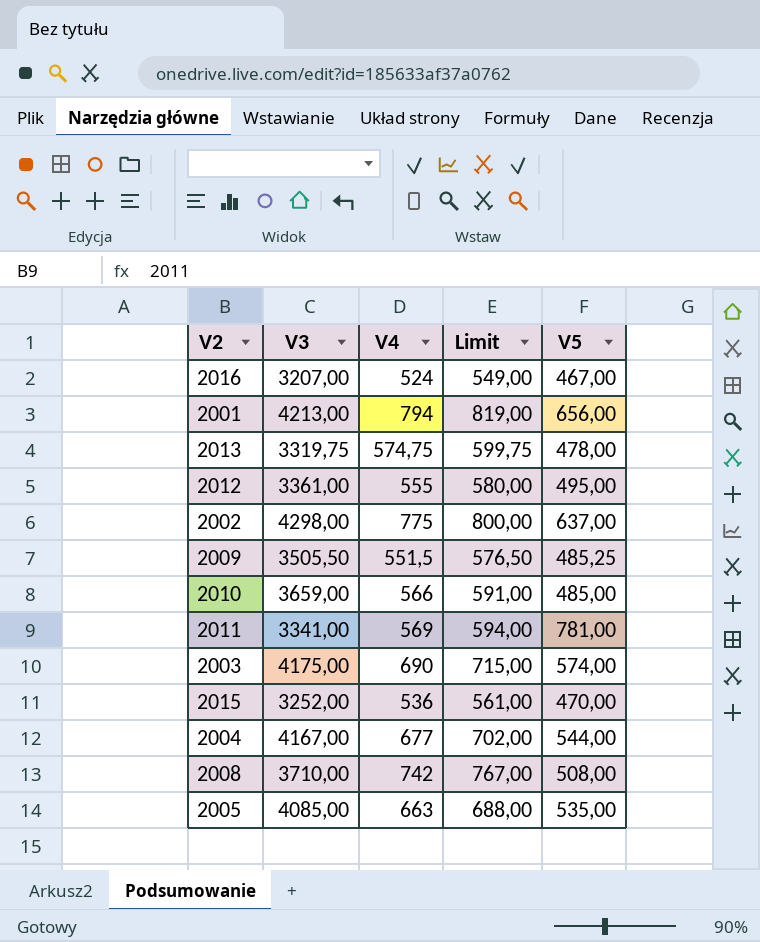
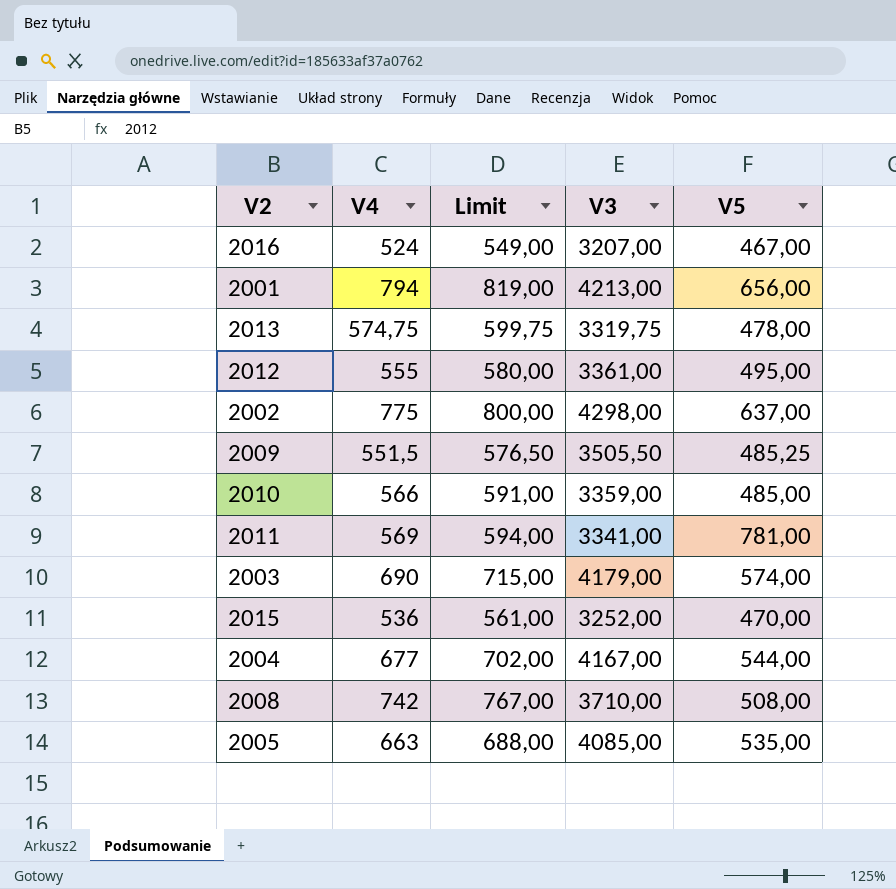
column V3 | position: 2 -> 4
2010 | V3: 3659,00 -> 3359,00
2003 | V3: 4175,00 -> 4179,00

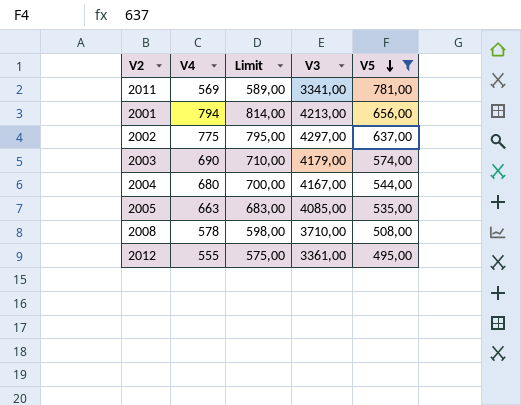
filter: none -> V5 >= 495,00
row order: none -> V5 descending
column Limit | formula: [V4] + 25 -> [V4] + 20
2002 | V3: 4298,00 -> 4297,00
2004 | V4: 677 -> 680
2008 | V4: 742 -> 578

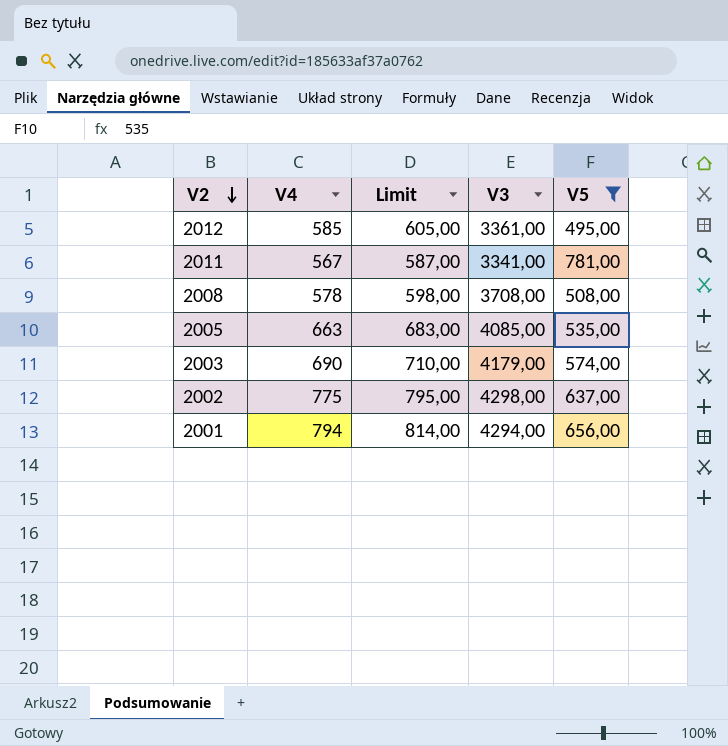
row order: V5 descending -> V2 descending
row 2004: 680 | 700,00 | 4167,00 | 544,00 -> none
2012 | V4: 555 -> 585
2012 | Limit: 575,00 -> 605,00
2011 | V4: 569 -> 567
2011 | Limit: 589,00 -> 587,00
2008 | V3: 3710,00 -> 3708,00
2002 | V3: 4297,00 -> 4298,00
2001 | V3: 4213,00 -> 4294,00

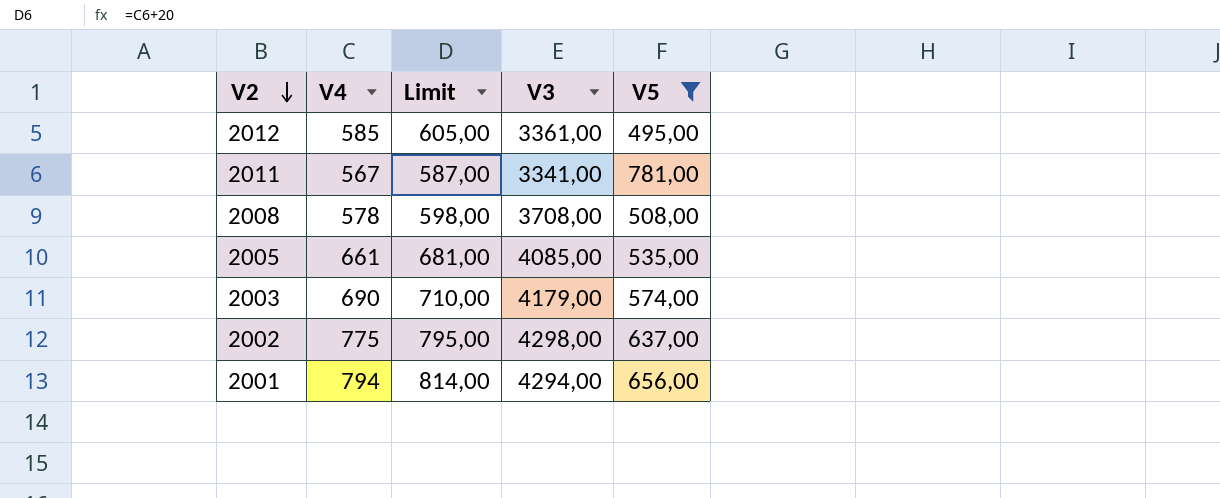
2005 | V4: 663 -> 661
2005 | Limit: 683,00 -> 681,00

